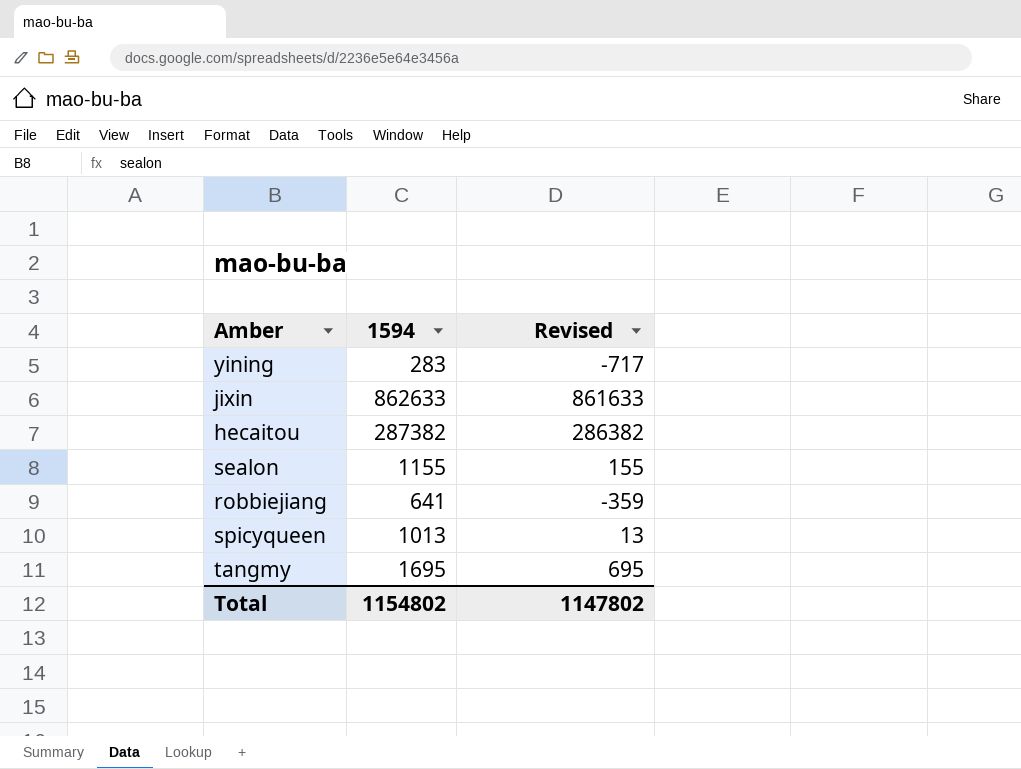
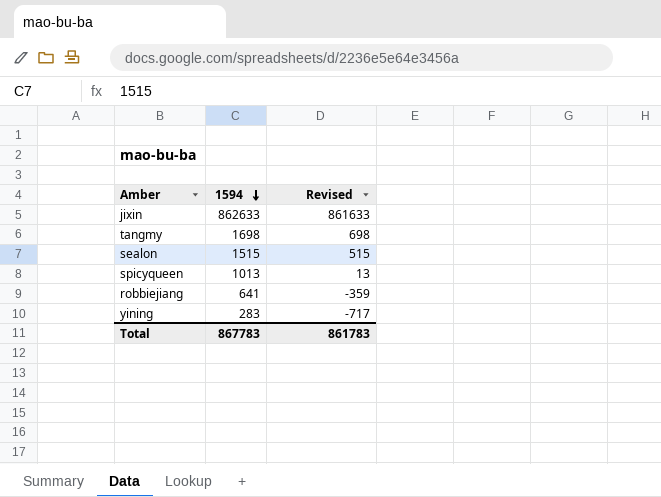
row order: none -> 1594 descending
row hecaitou: 287382 | 286382 -> none
tangmy | 1594: 1695 -> 1698
tangmy | Revised: 695 -> 698
sealon | 1594: 1155 -> 1515
sealon | Revised: 155 -> 515
Total | 1594: 1154802 -> 867783
Total | Revised: 1147802 -> 861783

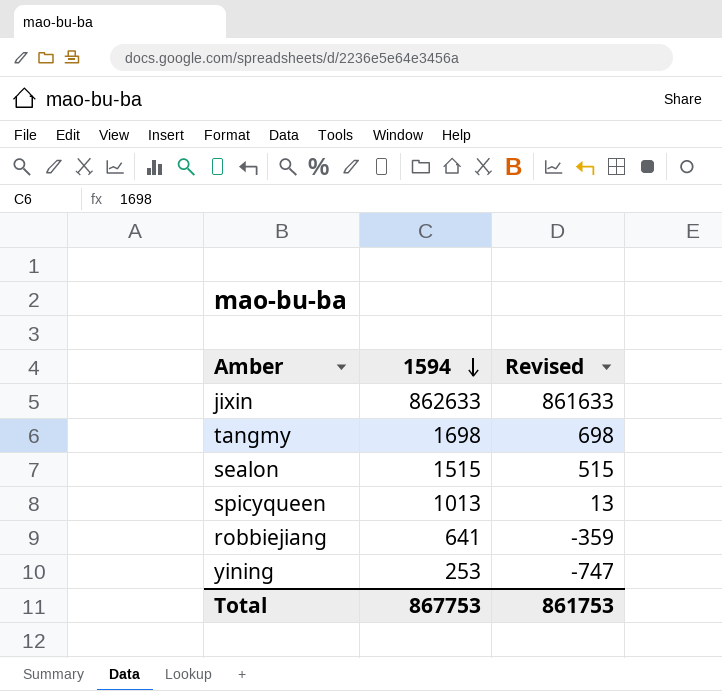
yining | 1594: 283 -> 253
yining | Revised: -717 -> -747
Total | 1594: 867783 -> 867753
Total | Revised: 861783 -> 861753

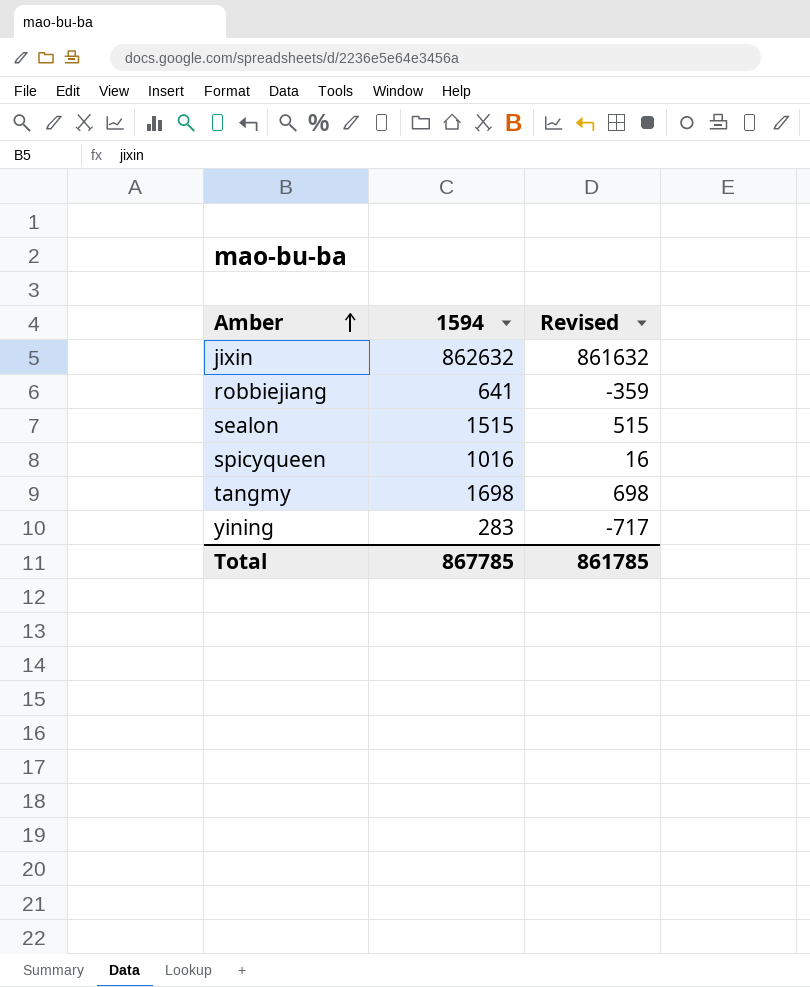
row order: 1594 descending -> Amber ascending
jixin | 1594: 862633 -> 862632
jixin | Revised: 861633 -> 861632
spicyqueen | 1594: 1013 -> 1016
spicyqueen | Revised: 13 -> 16
yining | 1594: 253 -> 283
yining | Revised: -747 -> -717
Total | 1594: 867753 -> 867785
Total | Revised: 861753 -> 861785

